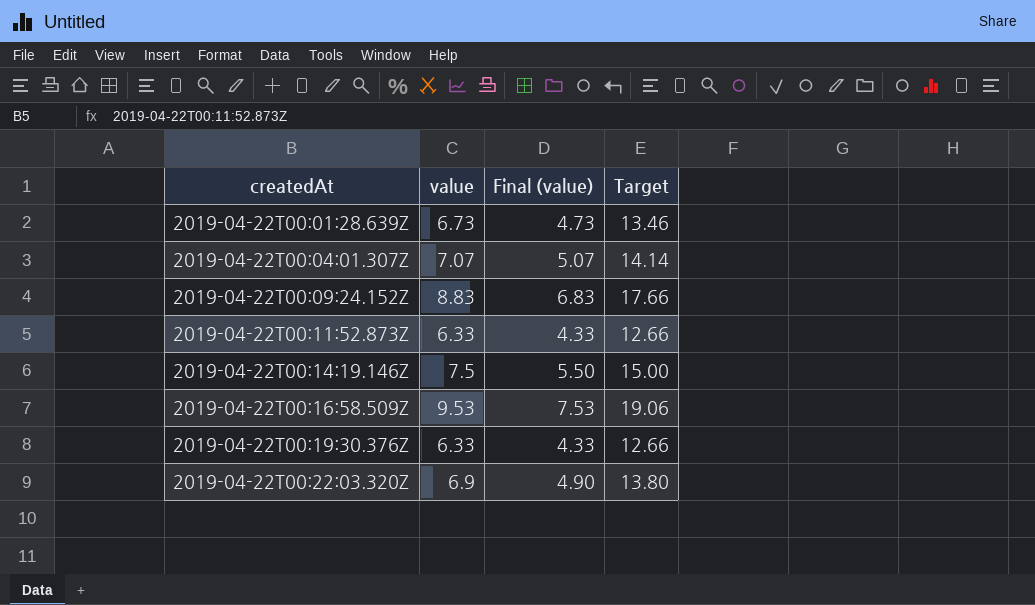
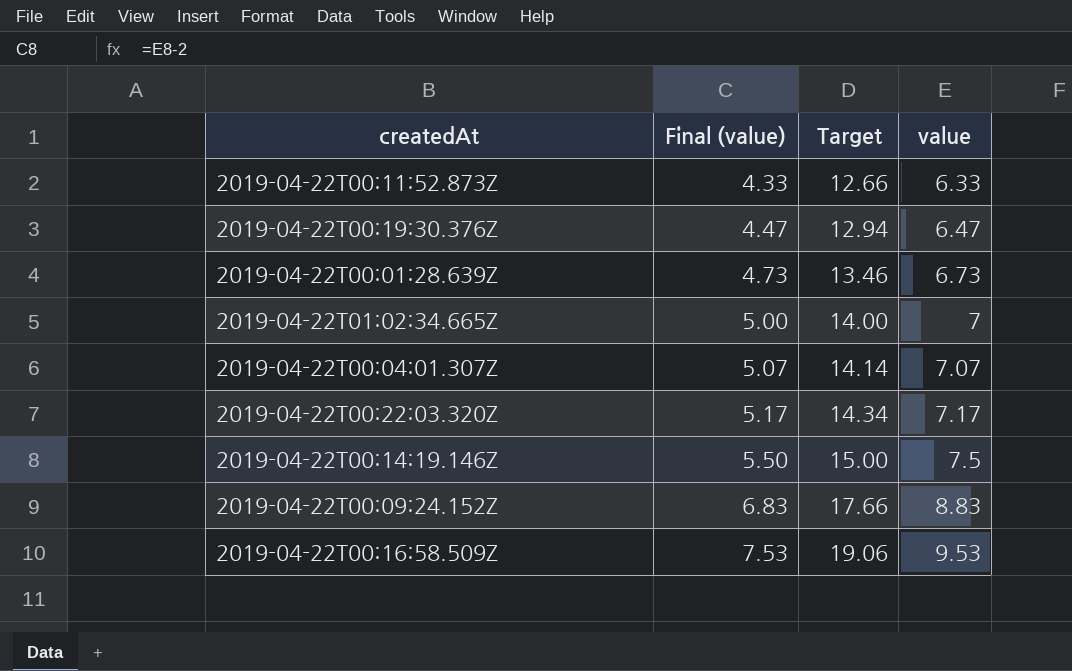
row order: createdAt ascending -> Final (value) ascending
column value | position: 2 -> 4
2019-04-22T00:19:30.376Z | Final (value): 4.33 -> 4.47
2019-04-22T00:19:30.376Z | Target: 12.66 -> 12.94
2019-04-22T00:19:30.376Z | value: 6.33 -> 6.47
row 2019-04-22T01:02:34.665Z: none -> 5.00 | 14.00 | 7
2019-04-22T00:22:03.320Z | Final (value): 4.90 -> 5.17
2019-04-22T00:22:03.320Z | Target: 13.80 -> 14.34
2019-04-22T00:22:03.320Z | value: 6.9 -> 7.17

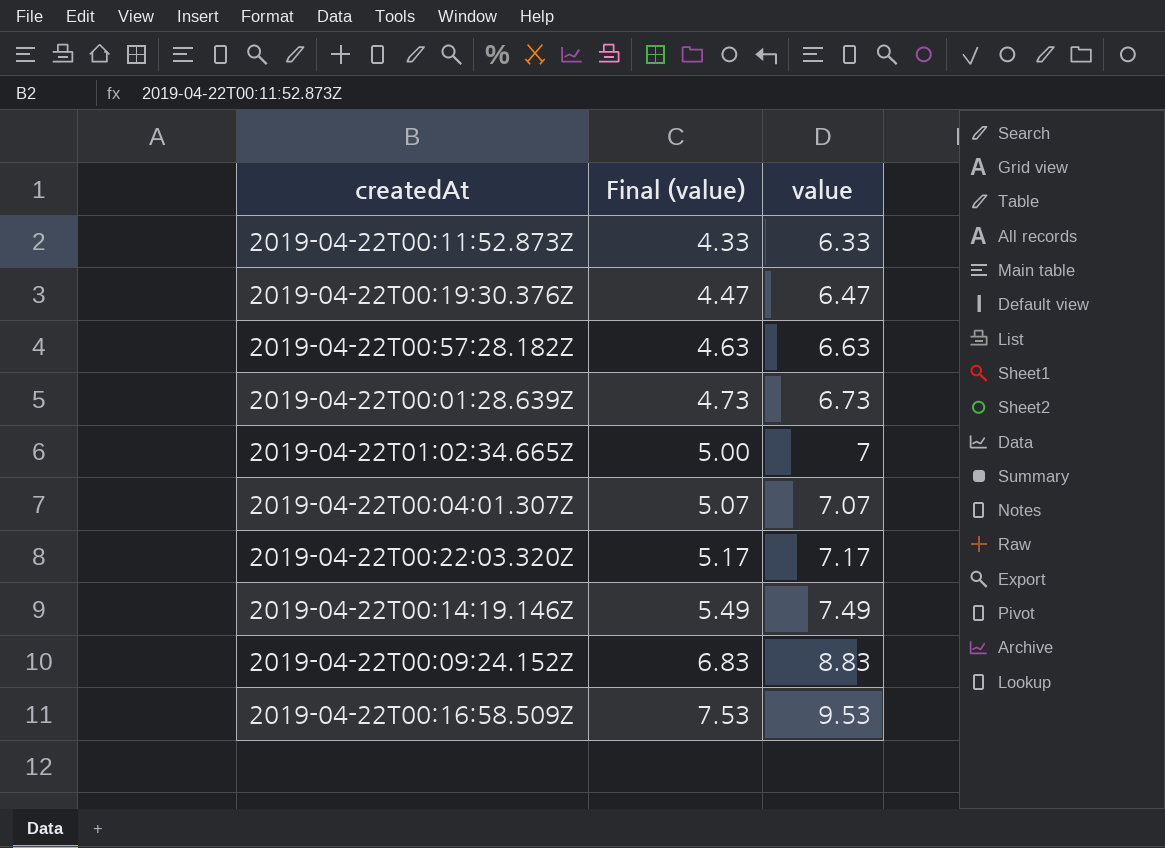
column Target | formula: [value] * 2 -> none
row 2019-04-22T00:57:28.182Z: none -> 4.63 | 6.63
2019-04-22T00:14:19.146Z | Final (value): 5.50 -> 5.49
2019-04-22T00:14:19.146Z | value: 7.5 -> 7.49

